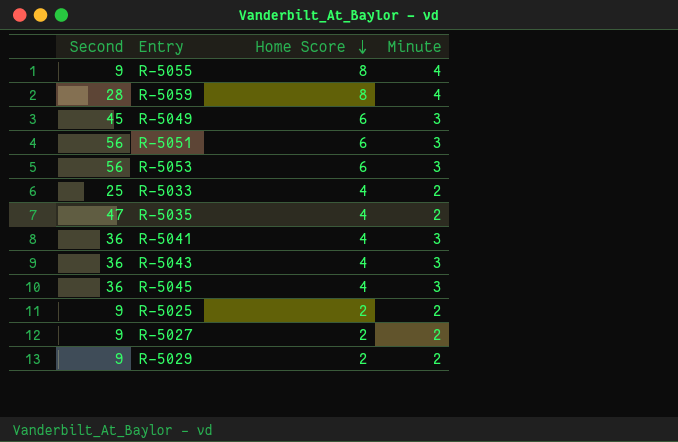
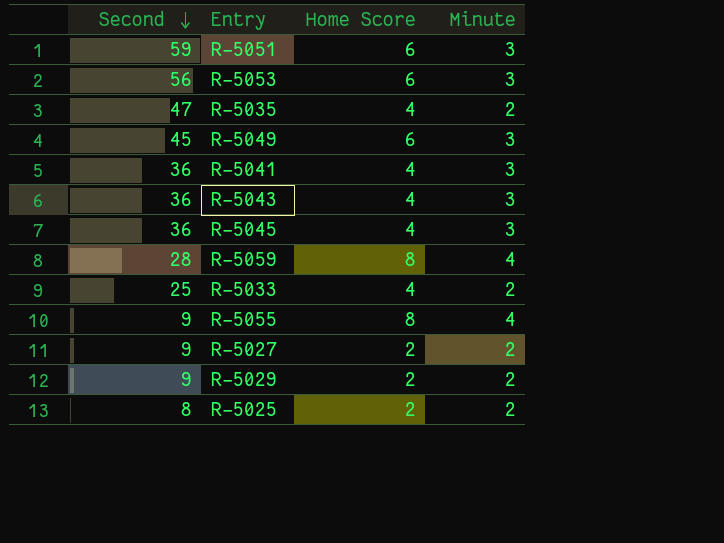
row order: Home Score descending -> Second descending
R-5051 | Second: 56 -> 59
R-5025 | Second: 9 -> 8

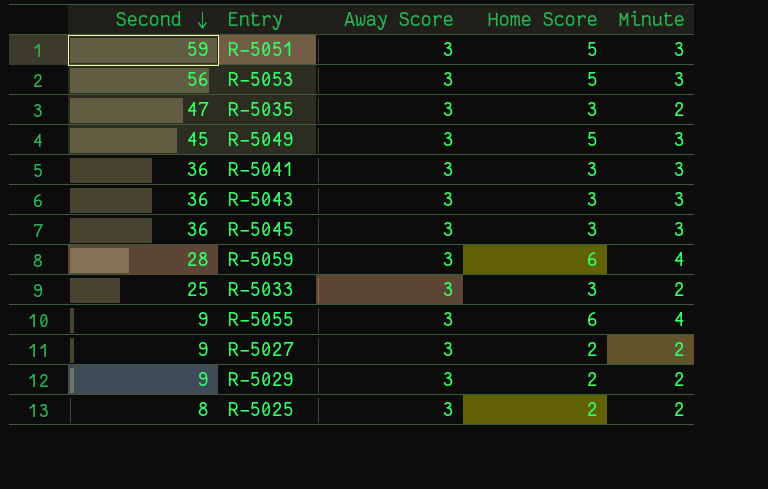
column Away Score | position: none -> 3
R-5051 | Home Score: 6 -> 5
R-5053 | Home Score: 6 -> 5
R-5035 | Home Score: 4 -> 3
R-5049 | Home Score: 6 -> 5
R-5041 | Home Score: 4 -> 3
R-5043 | Home Score: 4 -> 3
R-5045 | Home Score: 4 -> 3
R-5059 | Home Score: 8 -> 6
R-5033 | Home Score: 4 -> 3
R-5055 | Home Score: 8 -> 6

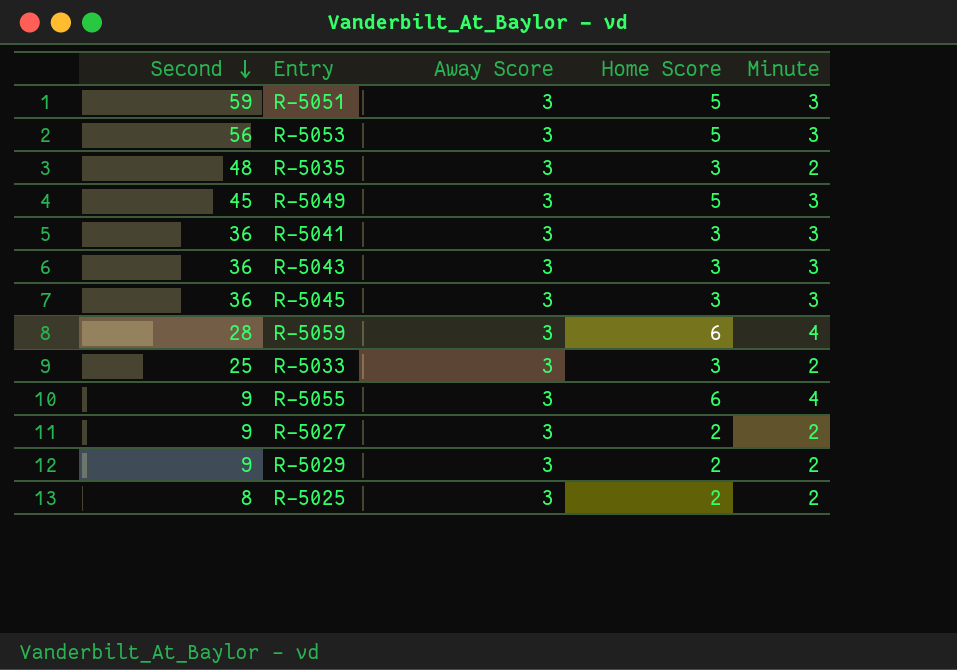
R-5035 | Second: 47 -> 48

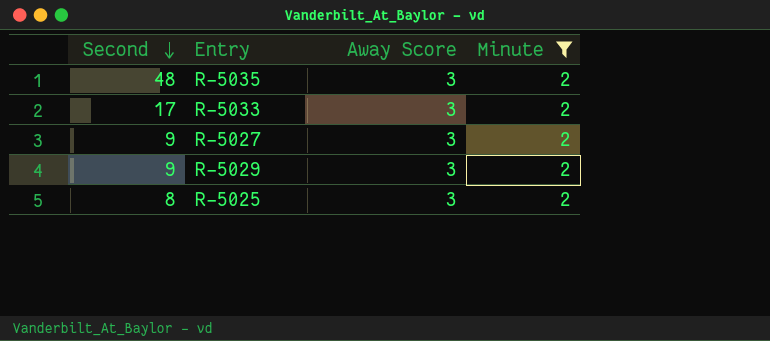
filter: none -> Minute = 2
column Home Score | position: 4 -> none
R-5033 | Second: 25 -> 17

